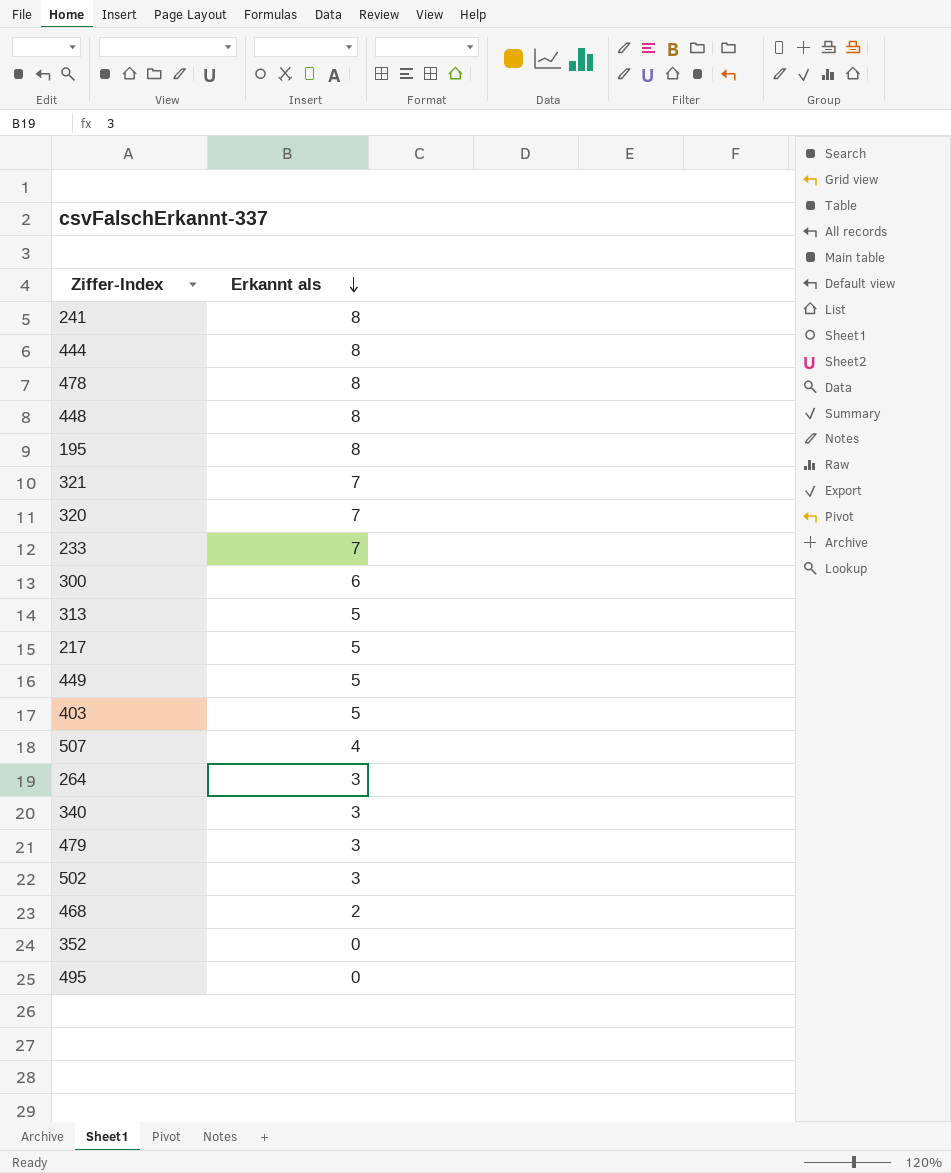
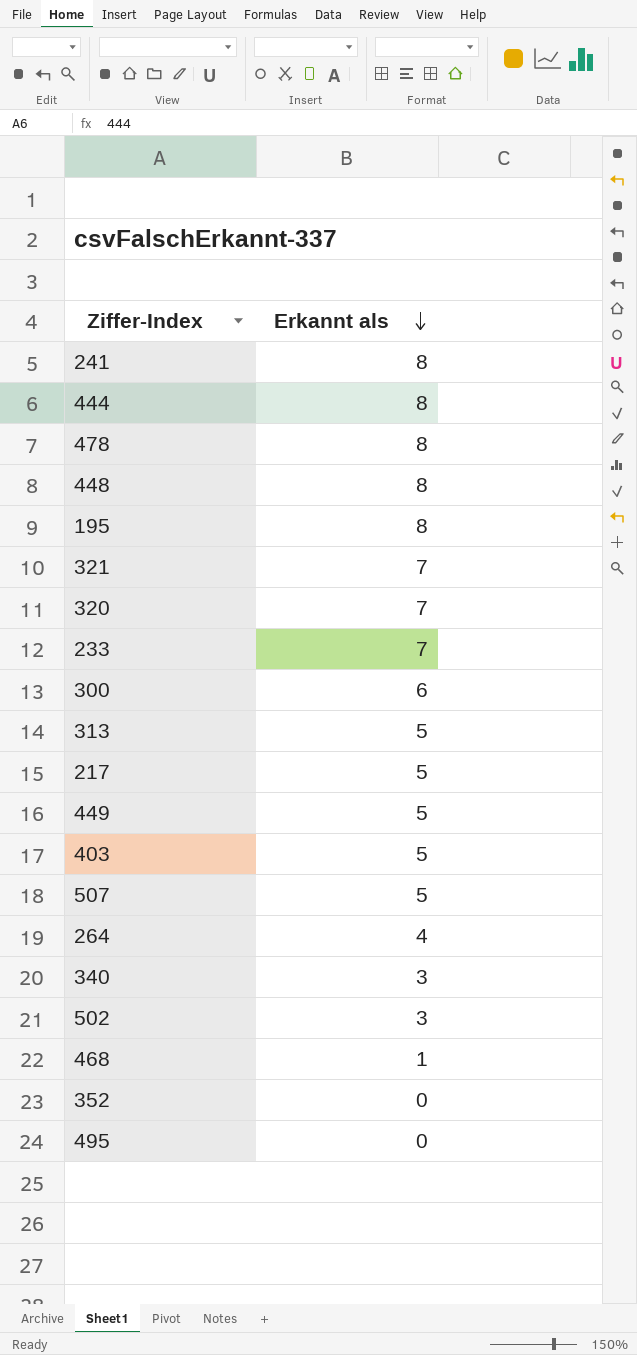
row 479: 3 -> none
507 | Erkannt als: 4 -> 5
264 | Erkannt als: 3 -> 4
468 | Erkannt als: 2 -> 1

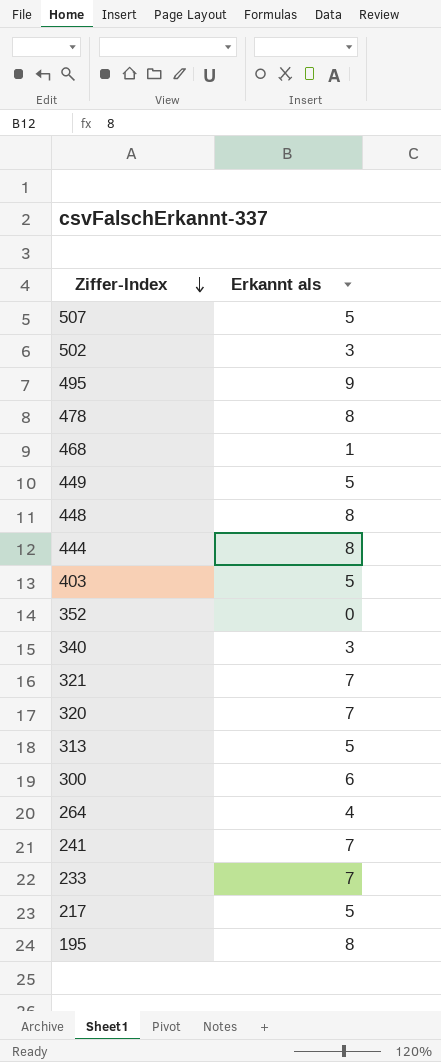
row order: Erkannt als descending -> Ziffer-Index descending
495 | Erkannt als: 0 -> 9
241 | Erkannt als: 8 -> 7

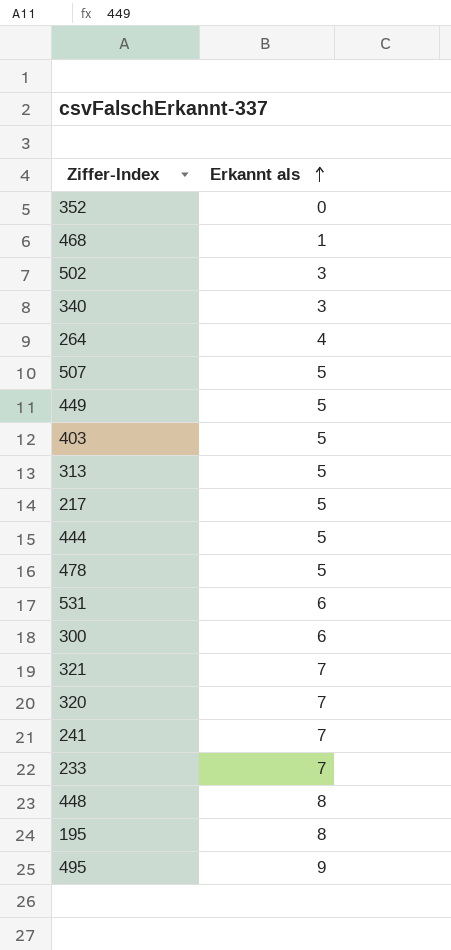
row order: Ziffer-Index descending -> Erkannt als ascending
444 | Erkannt als: 8 -> 5
478 | Erkannt als: 8 -> 5
row 531: none -> 6

